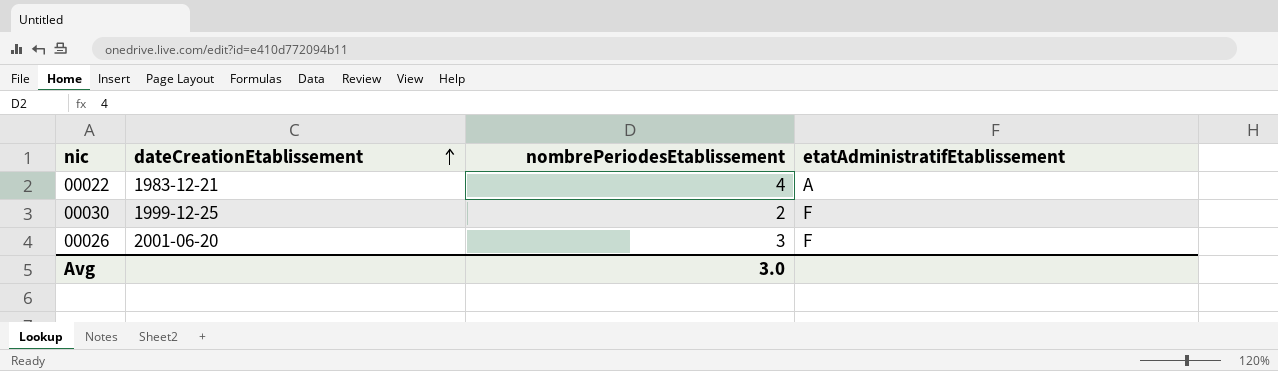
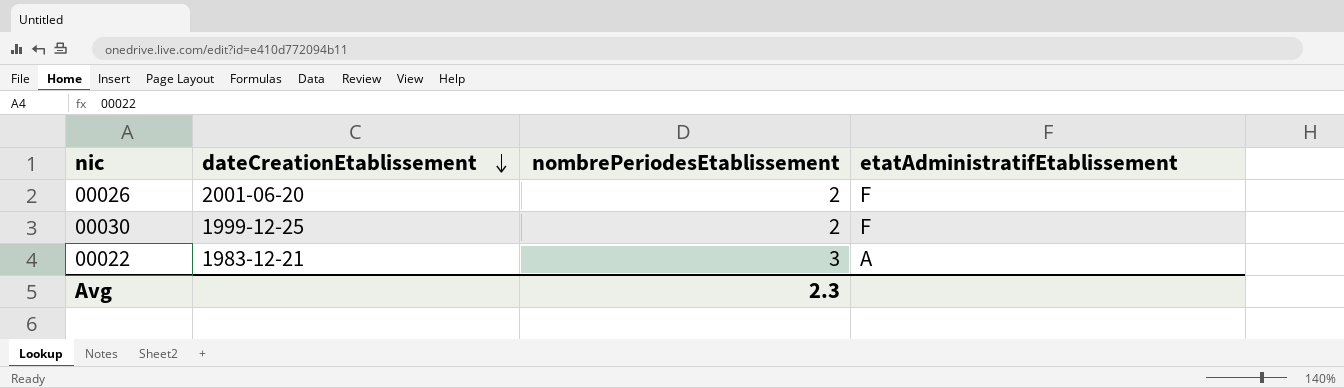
row order: dateCreationEtablissement ascending -> dateCreationEtablissement descending
00026 | nombrePeriodesEtablissement: 3 -> 2
00022 | nombrePeriodesEtablissement: 4 -> 3
Avg | nombrePeriodesEtablissement: 3.0 -> 2.3

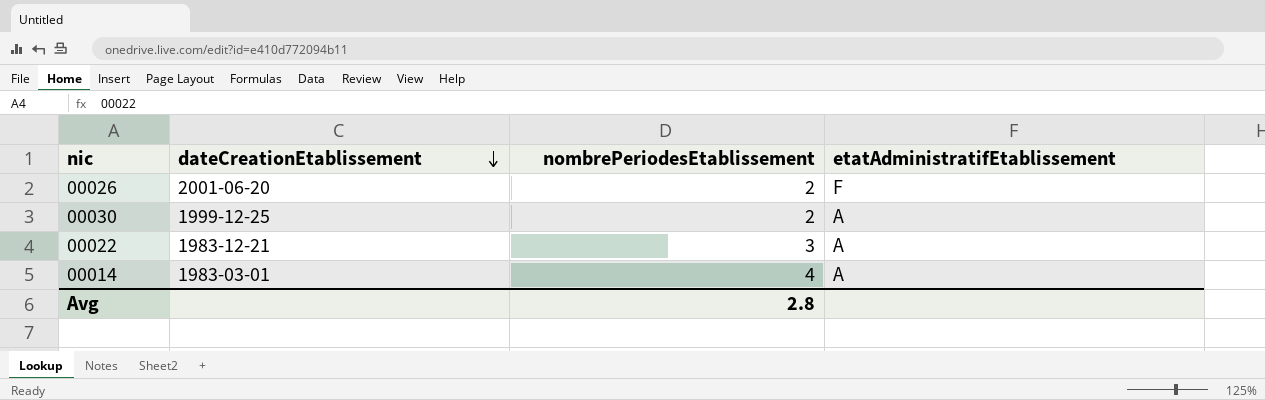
00030 | etatAdministratifEtablissement: F -> A
row 00014: none -> 1983-03-01 | 4 | A
Avg | nombrePeriodesEtablissement: 2.3 -> 2.8

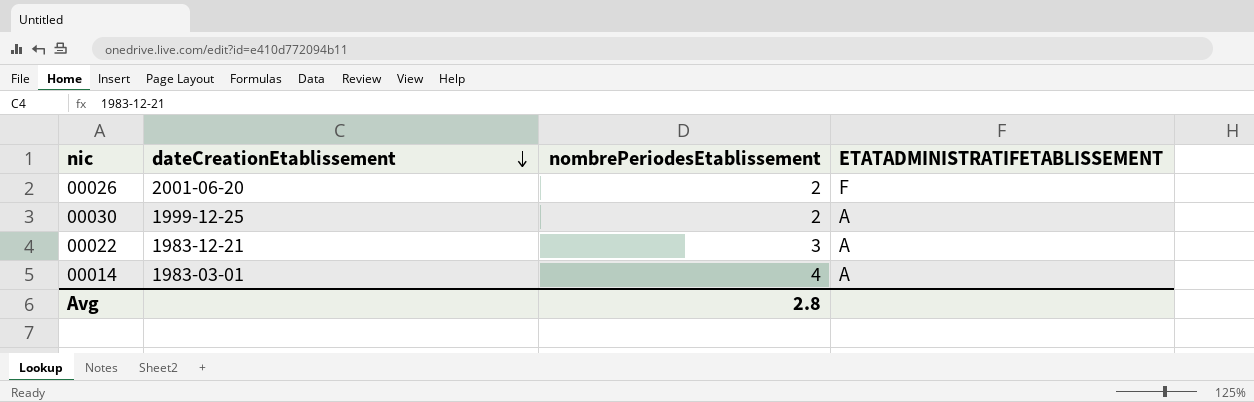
column name: etatAdministratifEtablissement -> ETATADMINISTRATIFETABLISSEMENT

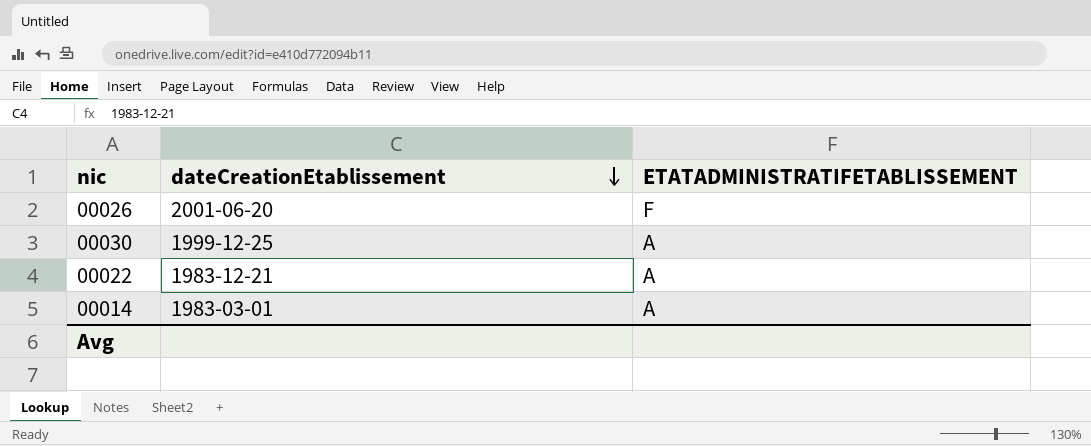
column nombrePeriodesEtablissement | position: 3 -> none

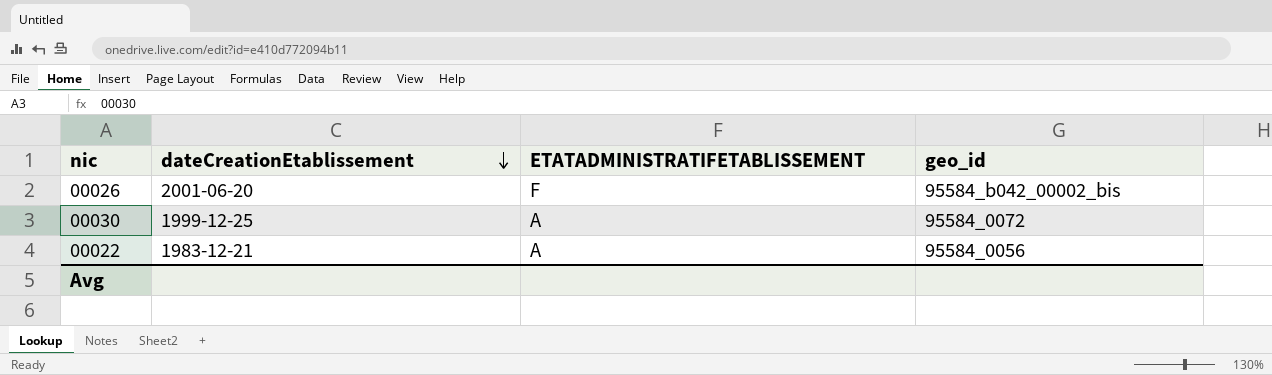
column geo_id | position: none -> 4
row 00014: 1983-03-01 | A -> none

